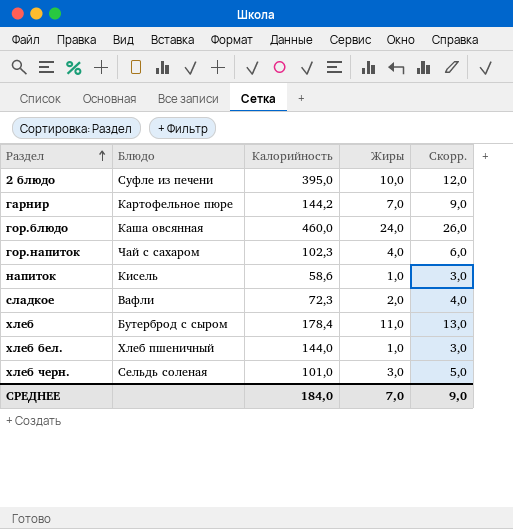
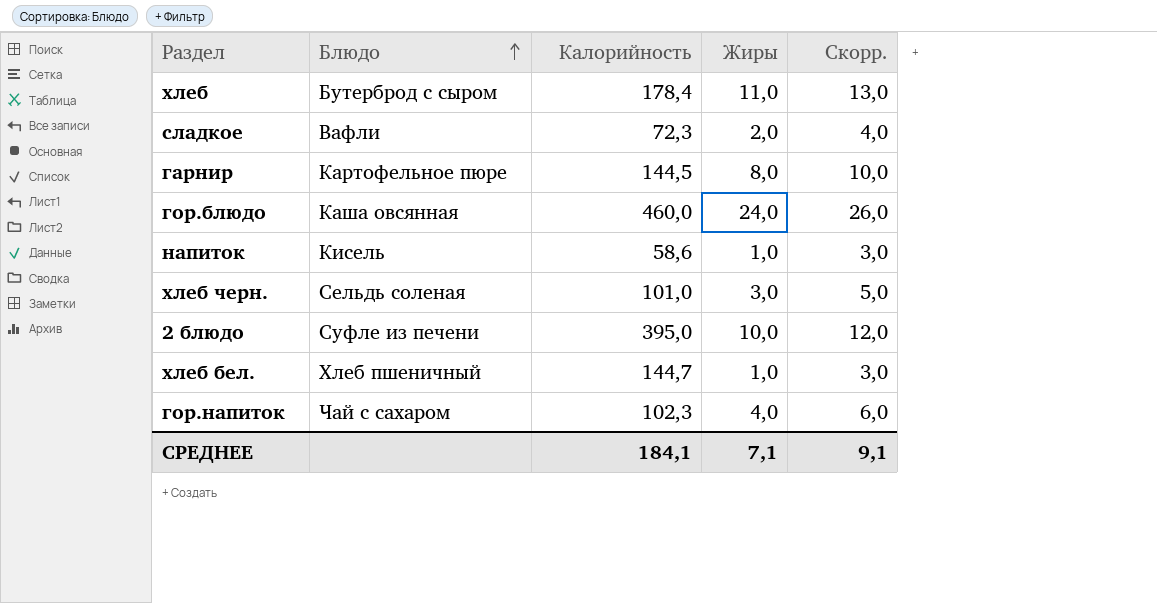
row order: Раздел ascending -> Блюдо ascending
гарнир | Калорийность: 144,2 -> 144,5
гарнир | Жиры: 7,0 -> 8,0
гарнир | Скорр.: 9,0 -> 10,0
хлеб бел. | Калорийность: 144,0 -> 144,7
СРЕДНЕЕ | Калорийность: 184,0 -> 184,1
СРЕДНЕЕ | Жиры: 7,0 -> 7,1
СРЕДНЕЕ | Скорр.: 9,0 -> 9,1

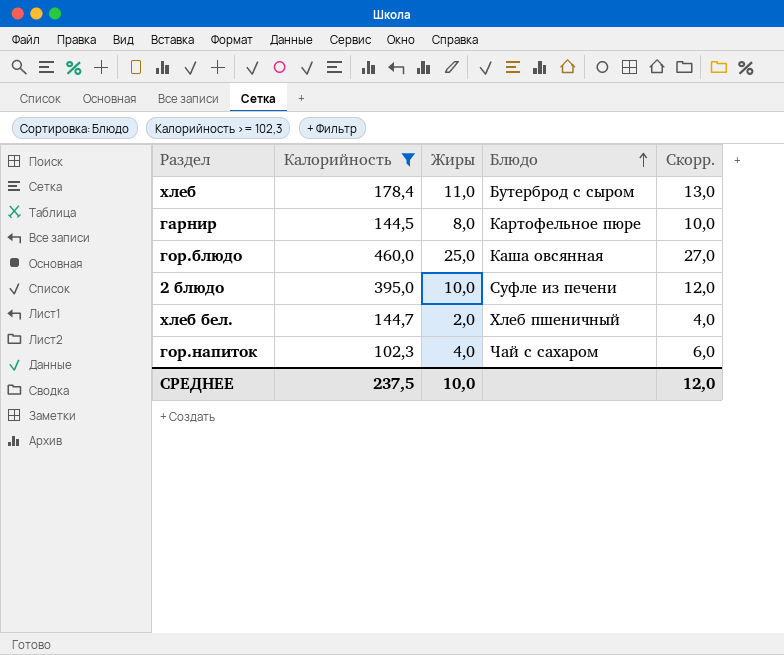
filter: none -> Калорийность >= 102,3
column Блюдо | position: 2 -> 4
гор.блюдо | Жиры: 24,0 -> 25,0
гор.блюдо | Скорр.: 26,0 -> 27,0
хлеб бел. | Жиры: 1,0 -> 2,0
хлеб бел. | Скорр.: 3,0 -> 4,0
СРЕДНЕЕ | Калорийность: 184,1 -> 237,5
СРЕДНЕЕ | Жиры: 7,1 -> 10,0
СРЕДНЕЕ | Скорр.: 9,1 -> 12,0

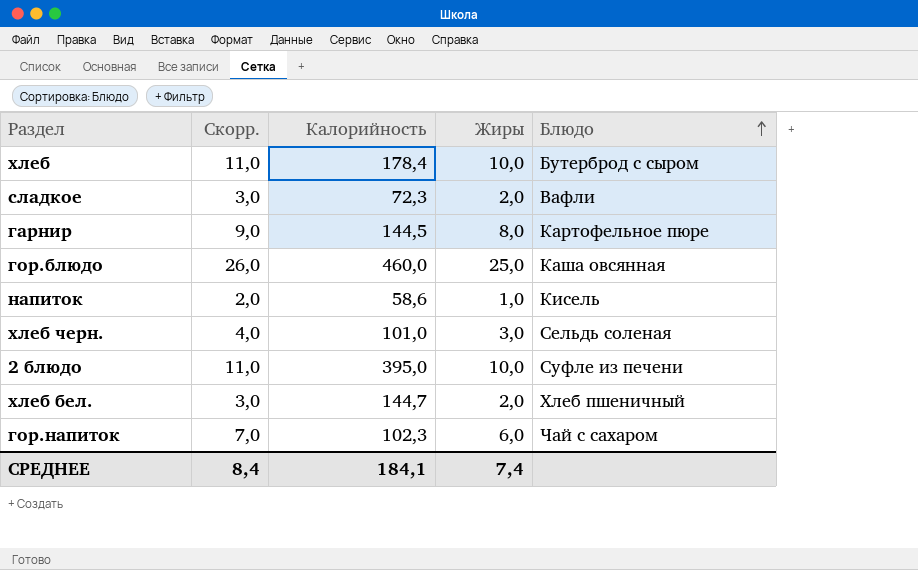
filter: Калорийность >= 102,3 -> none
column Скорр. | formula: [Жиры] + 2 -> [Жиры] + 1
column Скорр. | position: 5 -> 2
хлеб | Жиры: 11,0 -> 10,0
гор.напиток | Жиры: 4,0 -> 6,0
СРЕДНЕЕ | Скорр.: 12,0 -> 8,4
СРЕДНЕЕ | Калорийность: 237,5 -> 184,1
СРЕДНЕЕ | Жиры: 10,0 -> 7,4

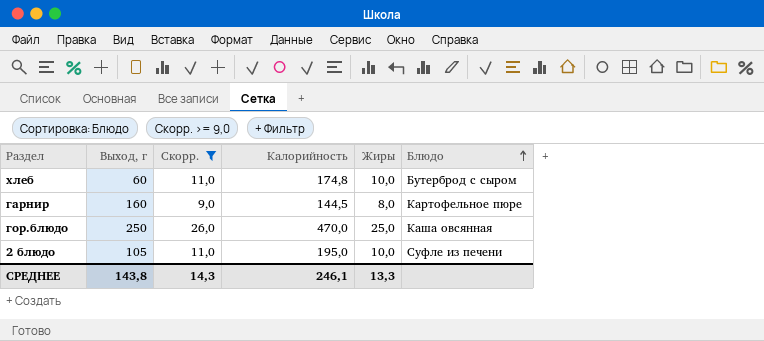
filter: none -> Скорр. >= 9,0
column Выход, г | position: none -> 2
хлеб | Калорийность: 178,4 -> 174,8
гор.блюдо | Калорийность: 460,0 -> 470,0
2 блюдо | Калорийность: 395,0 -> 195,0
СРЕДНЕЕ | Скорр.: 8,4 -> 14,3
СРЕДНЕЕ | Калорийность: 184,1 -> 246,1
СРЕДНЕЕ | Жиры: 7,4 -> 13,3

